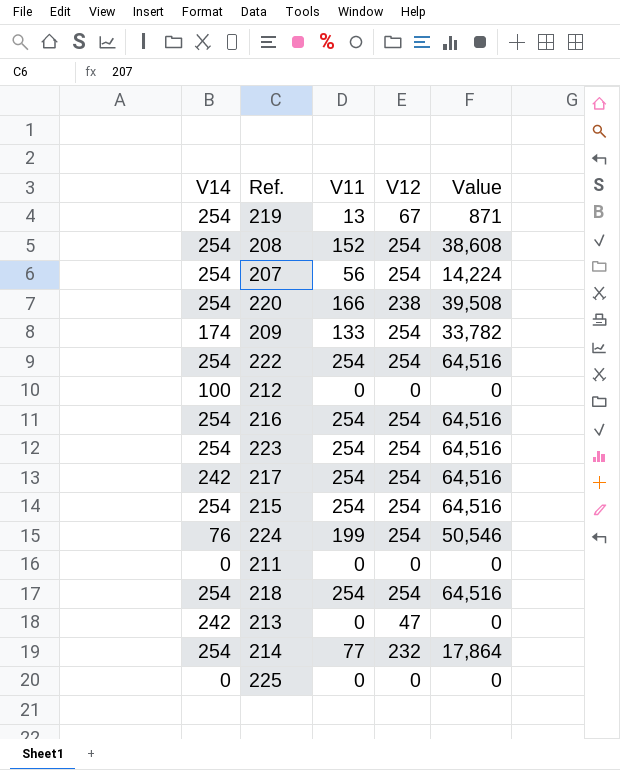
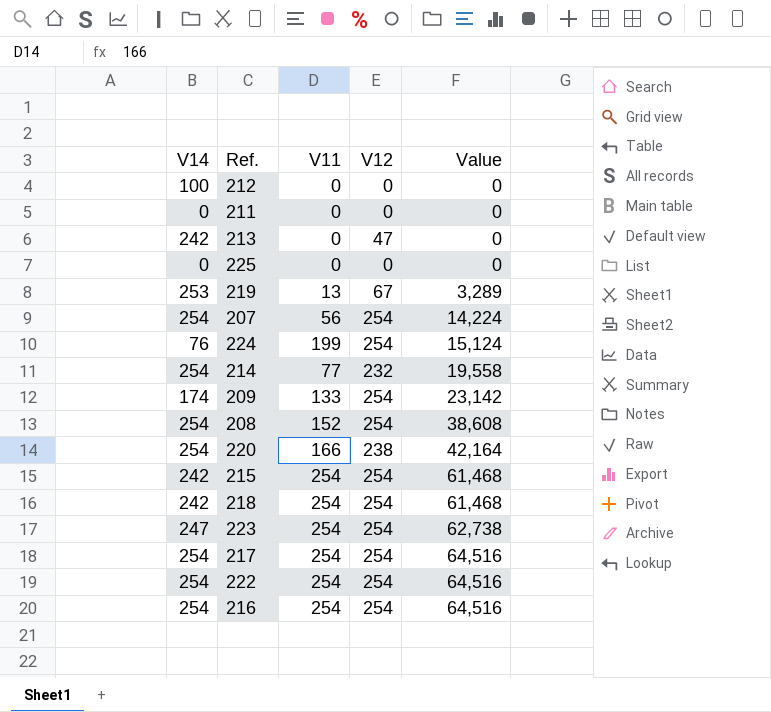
row order: none -> Value ascending
column Value | formula: [V11] * [V12] -> [V14] * [V11]
219 | V14: 254 -> 253
215 | V14: 254 -> 242
218 | V14: 254 -> 242
223 | V14: 254 -> 247
217 | V14: 242 -> 254

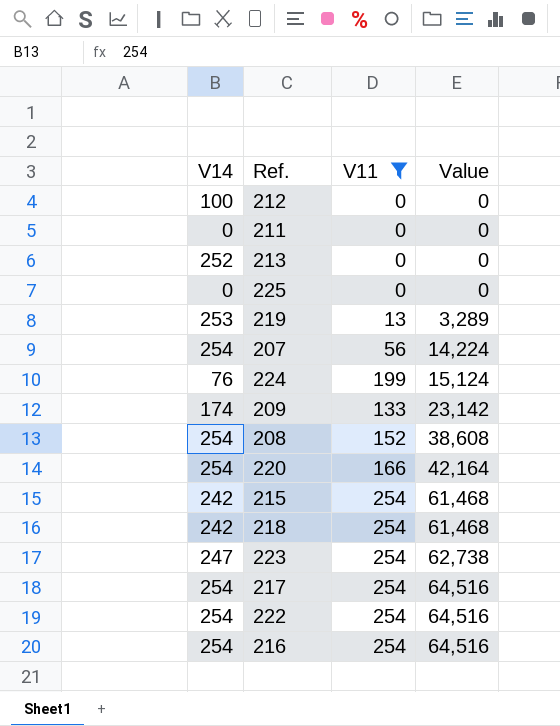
filter: none -> V11 != 77
column V12 | position: 4 -> none
213 | V14: 242 -> 252

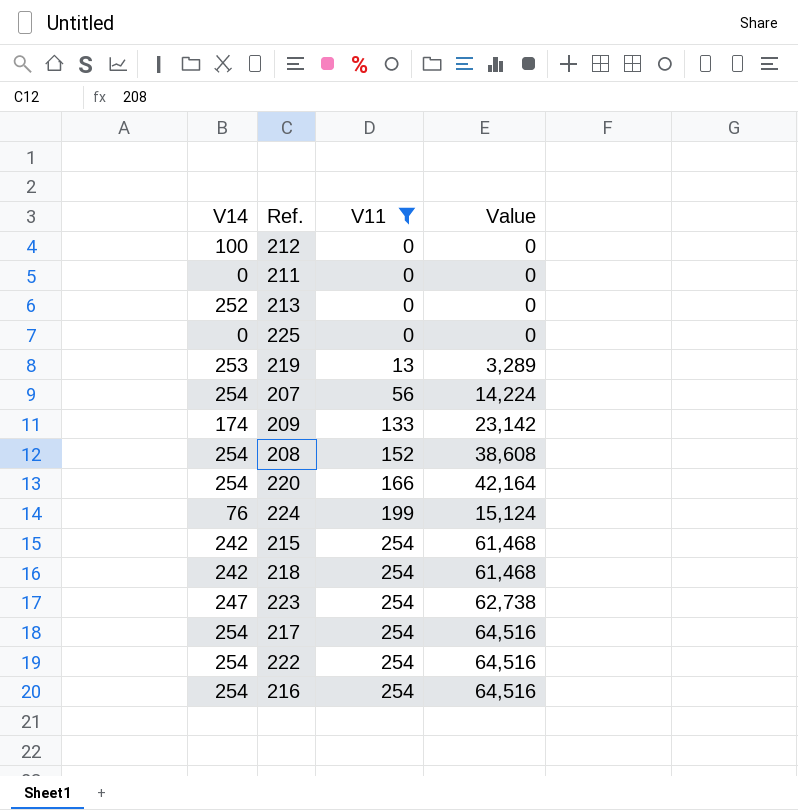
row order: Value ascending -> V11 ascending

